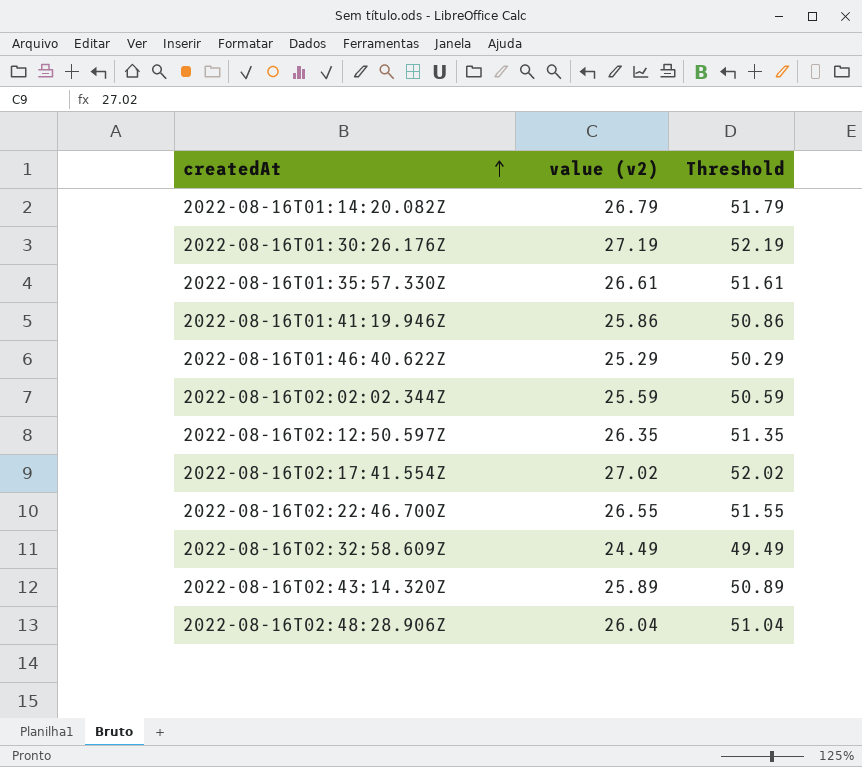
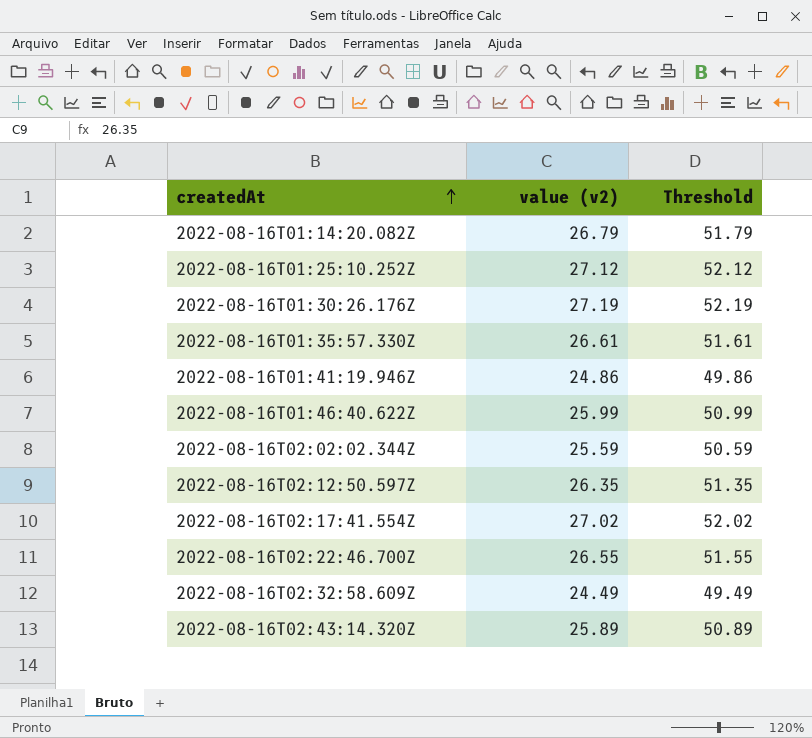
row 2022-08-16T02:48:28.906Z: 26.04 | 51.04 -> none
row 2022-08-16T01:25:10.252Z: none -> 27.12 | 52.12
2022-08-16T01:41:19.946Z | value (v2): 25.86 -> 24.86
2022-08-16T01:41:19.946Z | Threshold: 50.86 -> 49.86
2022-08-16T01:46:40.622Z | value (v2): 25.29 -> 25.99
2022-08-16T01:46:40.622Z | Threshold: 50.29 -> 50.99

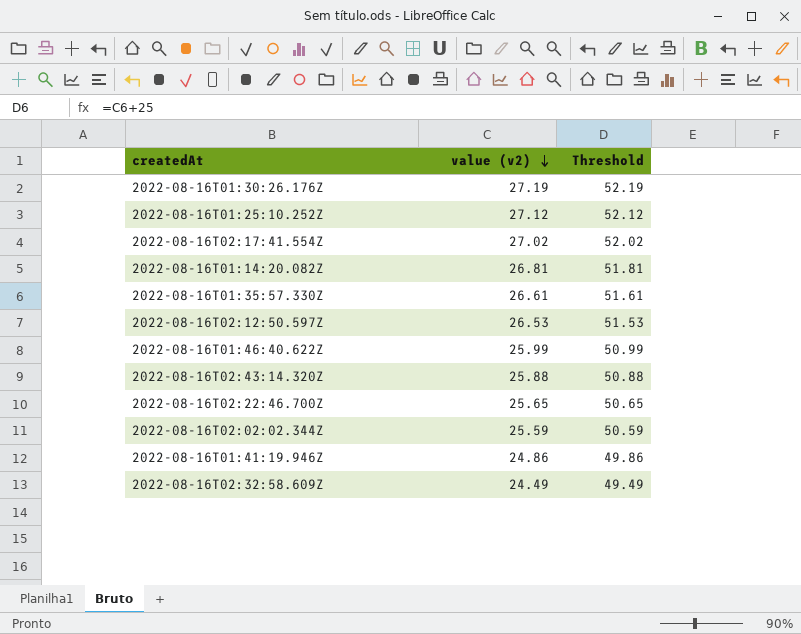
row order: createdAt ascending -> value (v2) descending
2022-08-16T01:14:20.082Z | value (v2): 26.79 -> 26.81
2022-08-16T01:14:20.082Z | Threshold: 51.79 -> 51.81
2022-08-16T02:12:50.597Z | value (v2): 26.35 -> 26.53
2022-08-16T02:12:50.597Z | Threshold: 51.35 -> 51.53
2022-08-16T02:43:14.320Z | value (v2): 25.89 -> 25.88
2022-08-16T02:43:14.320Z | Threshold: 50.89 -> 50.88
2022-08-16T02:22:46.700Z | value (v2): 26.55 -> 25.65
2022-08-16T02:22:46.700Z | Threshold: 51.55 -> 50.65

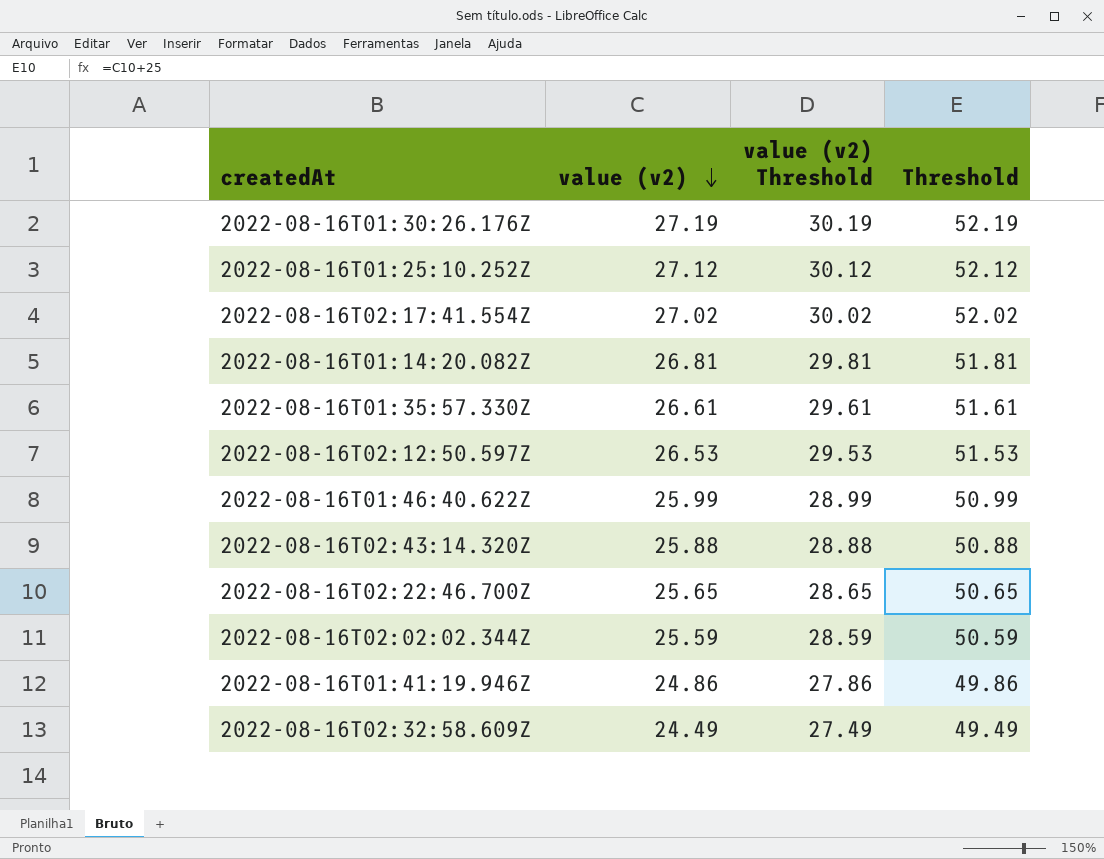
column value (v2) Threshold | formula: none -> [value (v2)] + 3

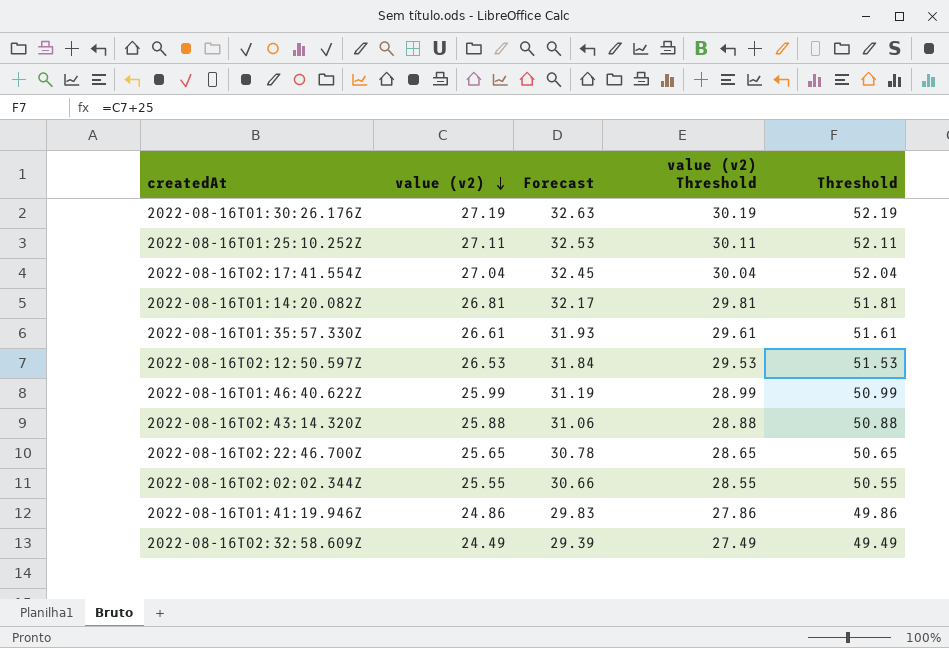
column Forecast | formula: none -> [value (v2)] * 1.2
2022-08-16T01:25:10.252Z | value (v2): 27.12 -> 27.11
2022-08-16T01:25:10.252Z | value (v2) Threshold: 30.12 -> 30.11
2022-08-16T01:25:10.252Z | Threshold: 52.12 -> 52.11
2022-08-16T02:17:41.554Z | value (v2): 27.02 -> 27.04
2022-08-16T02:17:41.554Z | value (v2) Threshold: 30.02 -> 30.04
2022-08-16T02:17:41.554Z | Threshold: 52.02 -> 52.04
2022-08-16T02:02:02.344Z | value (v2): 25.59 -> 25.55
2022-08-16T02:02:02.344Z | value (v2) Threshold: 28.59 -> 28.55
2022-08-16T02:02:02.344Z | Threshold: 50.59 -> 50.55

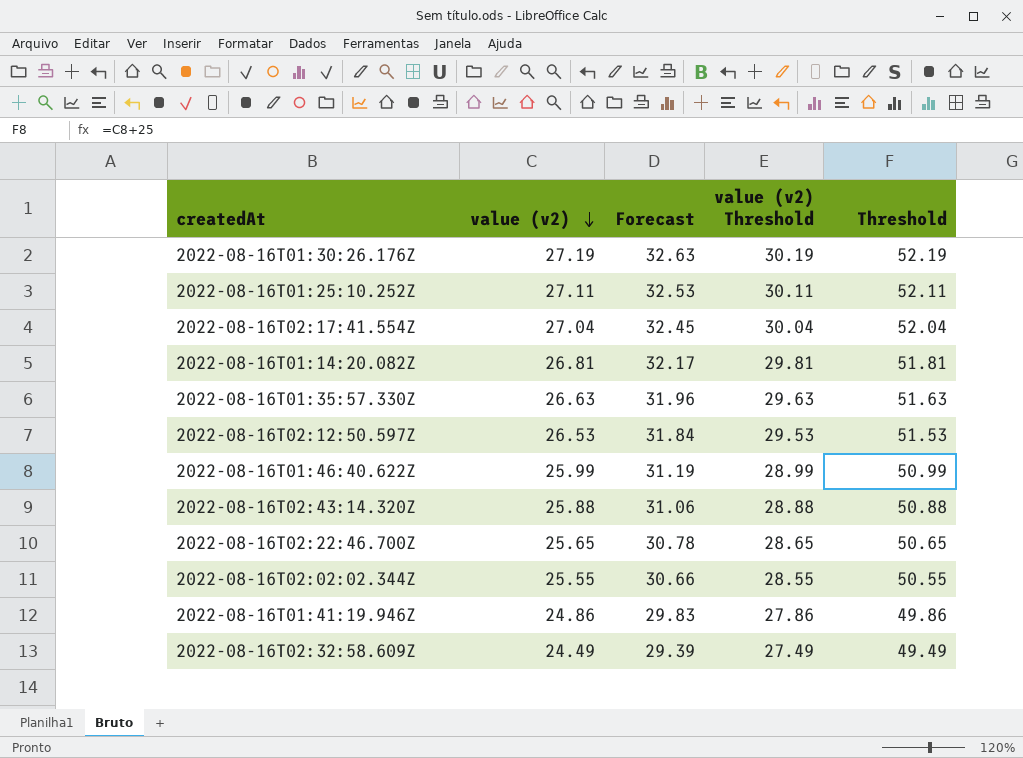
2022-08-16T01:35:57.330Z | value (v2): 26.61 -> 26.63
2022-08-16T01:35:57.330Z | Forecast: 31.93 -> 31.96
2022-08-16T01:35:57.330Z | value (v2) Threshold: 29.61 -> 29.63
2022-08-16T01:35:57.330Z | Threshold: 51.61 -> 51.63

